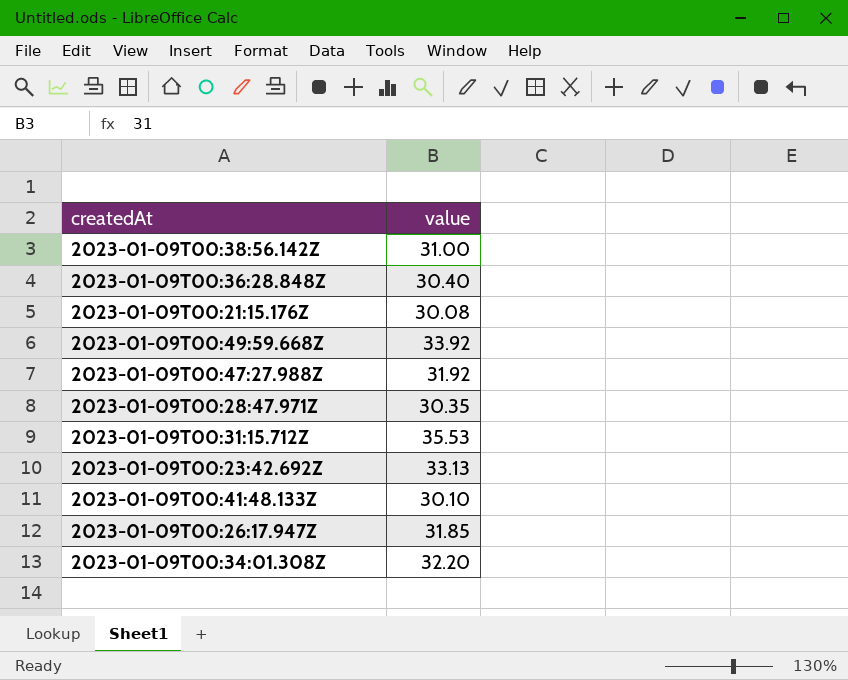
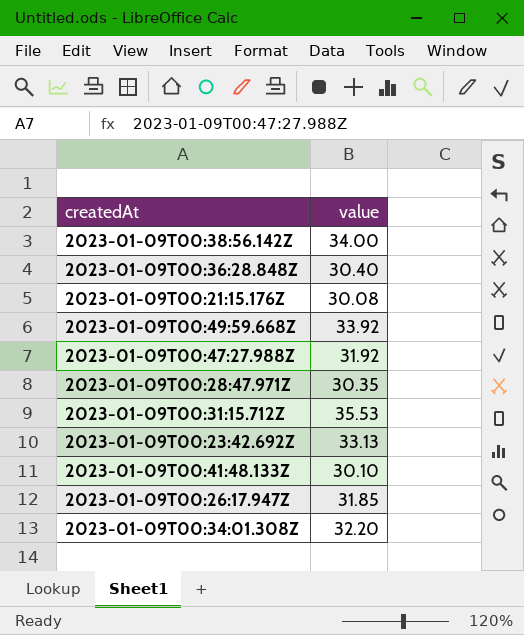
2023-01-09T00:38:56.142Z | value: 31.00 -> 34.00

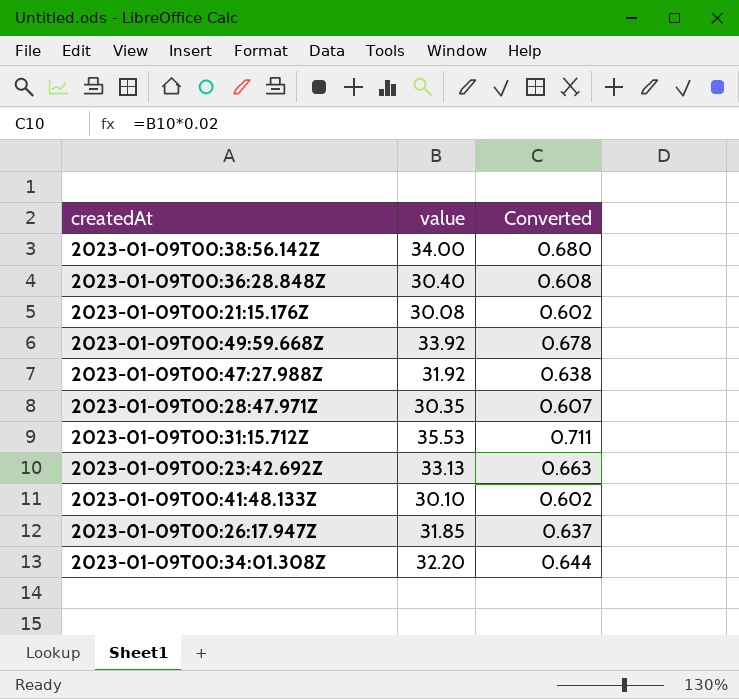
column Converted | formula: none -> [value] * 0.02

